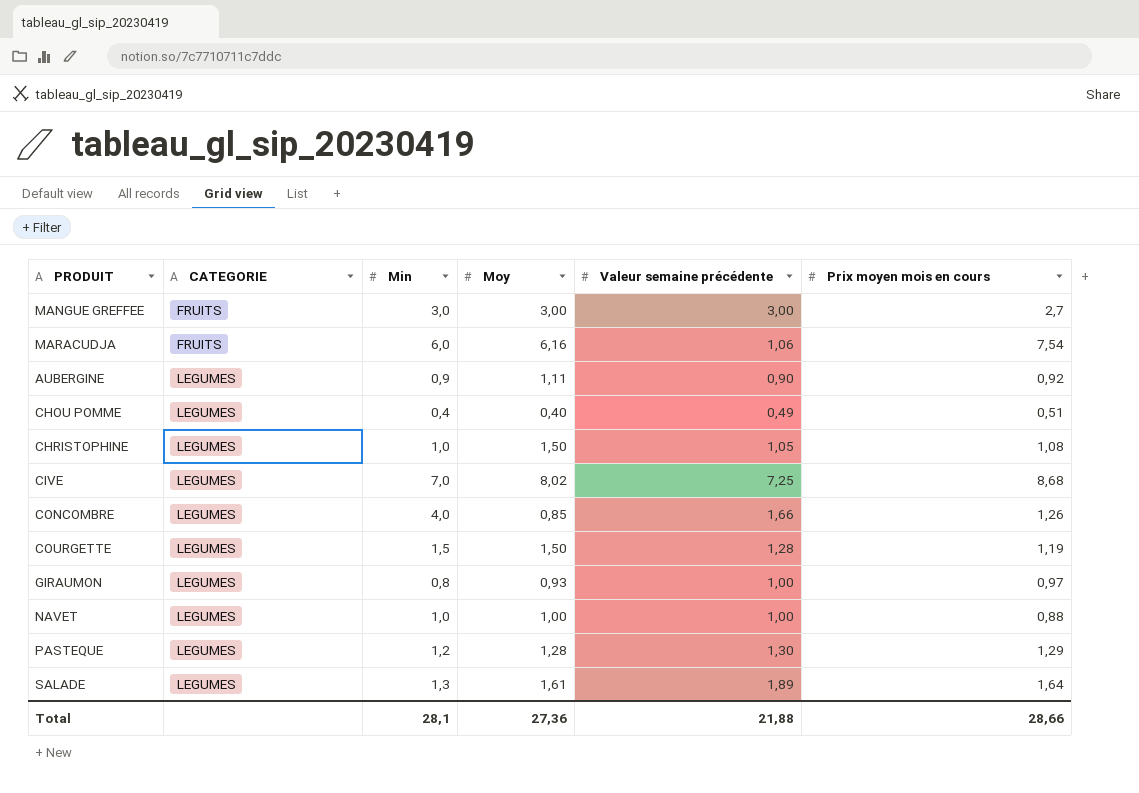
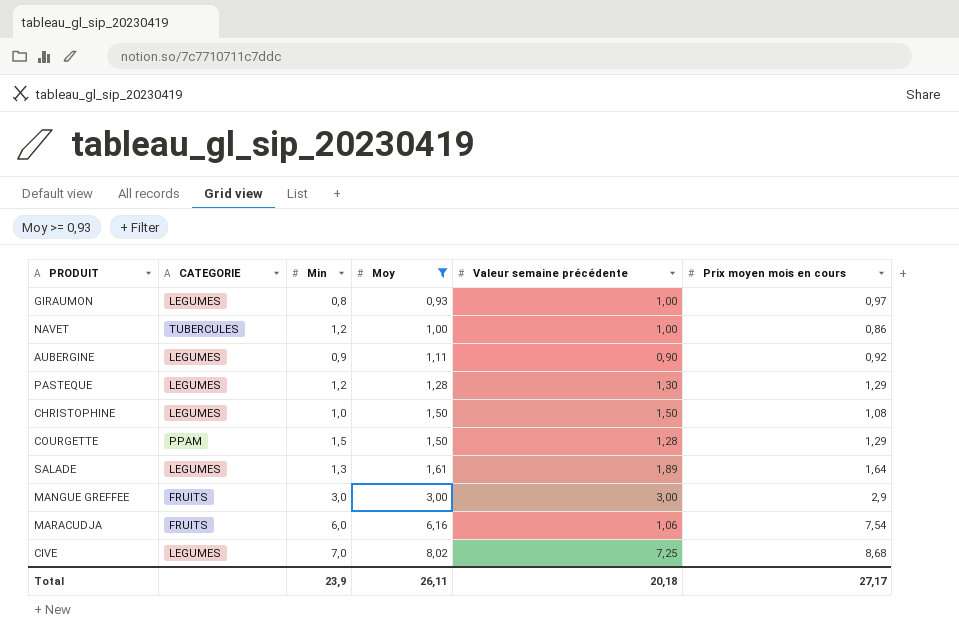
filter: none -> Moy >= 0,93
row order: CATEGORIE ascending -> Moy ascending
NAVET | CATEGORIE: LEGUMES -> TUBERCULES
NAVET | Min: 1,0 -> 1,2
NAVET | Prix moyen mois en cours: 0,88 -> 0,86
CHRISTOPHINE | Valeur semaine précédente: 1,05 -> 1,50
COURGETTE | CATEGORIE: LEGUMES -> PPAM
COURGETTE | Prix moyen mois en cours: 1,19 -> 1,29
MANGUE GREFFEE | Prix moyen mois en cours: 2,7 -> 2,9
Total | Min: 28,1 -> 23,9
Total | Moy: 27,36 -> 26,11
Total | Valeur semaine précédente: 21,88 -> 20,18
Total | Prix moyen mois en cours: 28,66 -> 27,17

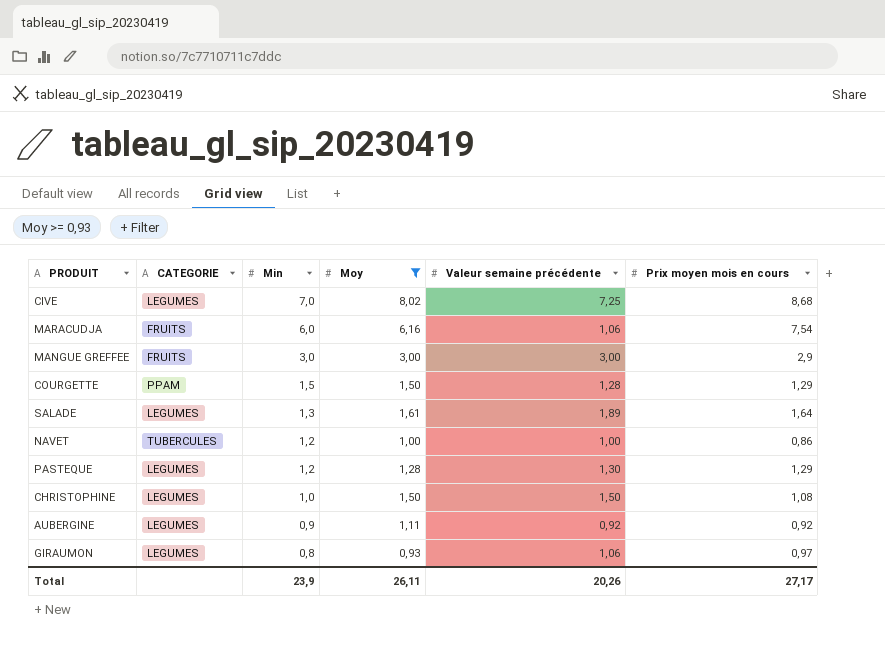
row order: Moy ascending -> Min descending
AUBERGINE | Valeur semaine précédente: 0,90 -> 0,92
GIRAUMON | Valeur semaine précédente: 1,00 -> 1,06
Total | Valeur semaine précédente: 20,18 -> 20,26

